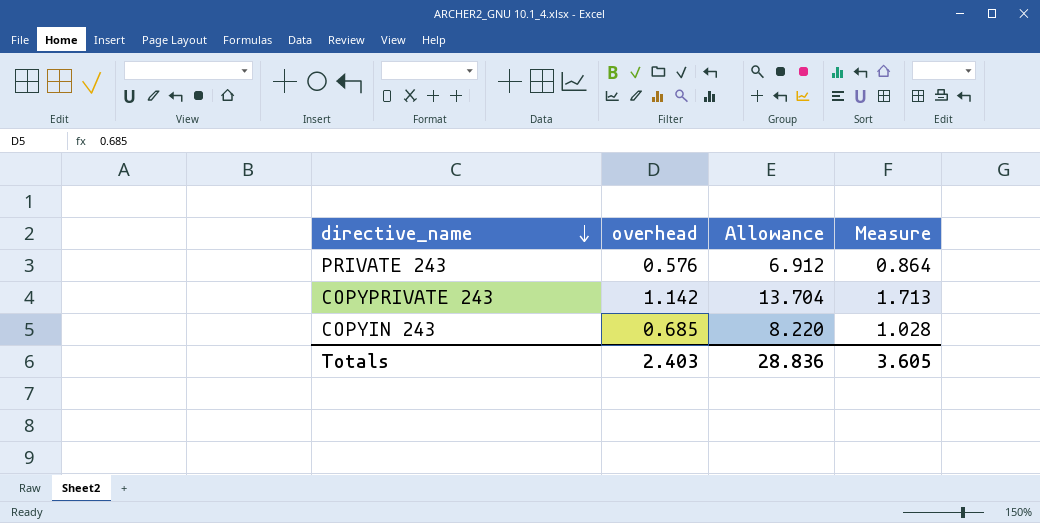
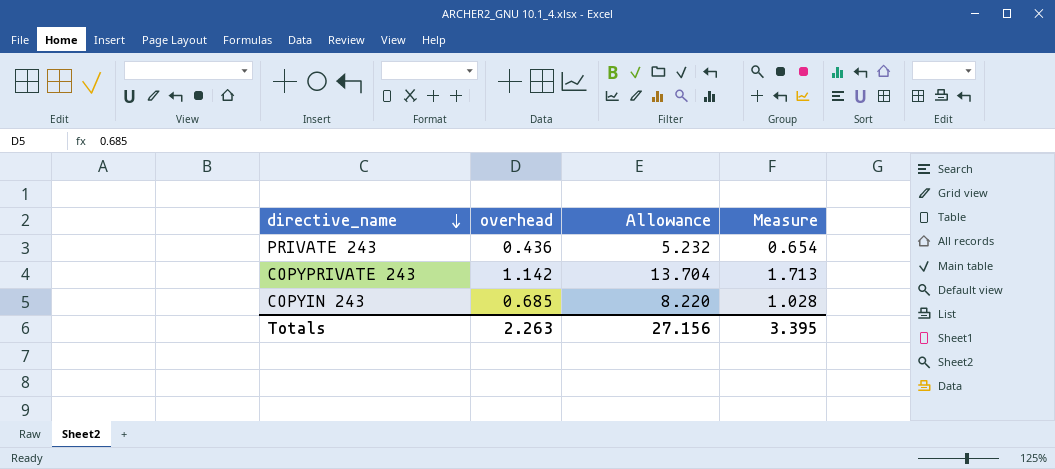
PRIVATE 243 | overhead: 0.576 -> 0.436
PRIVATE 243 | Allowance: 6.912 -> 5.232
PRIVATE 243 | Measure: 0.864 -> 0.654
Totals | overhead: 2.403 -> 2.263
Totals | Allowance: 28.836 -> 27.156
Totals | Measure: 3.605 -> 3.395

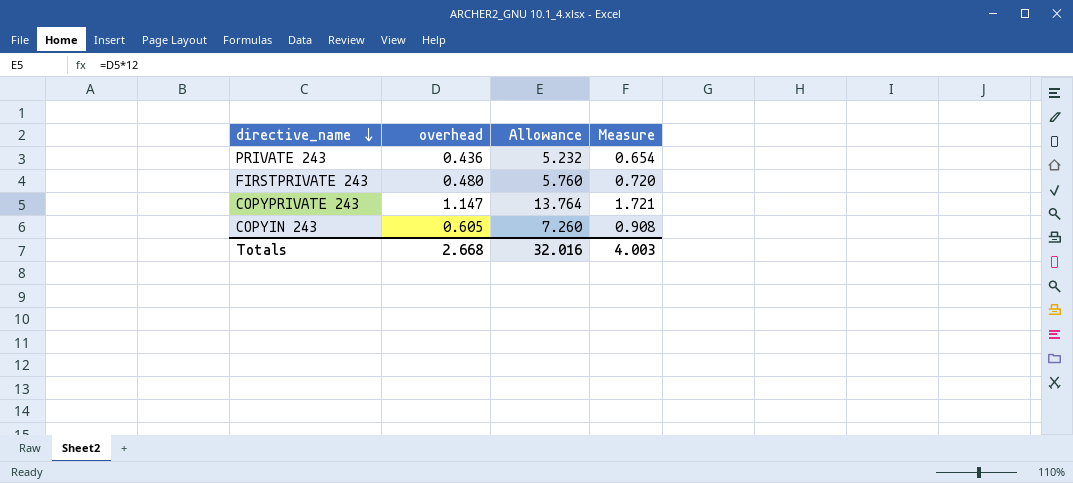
row FIRSTPRIVATE 243: none -> 0.480 | 5.760 | 0.720
COPYPRIVATE 243 | overhead: 1.142 -> 1.147
COPYPRIVATE 243 | Allowance: 13.704 -> 13.764
COPYPRIVATE 243 | Measure: 1.713 -> 1.721
COPYIN 243 | overhead: 0.685 -> 0.605
COPYIN 243 | Allowance: 8.220 -> 7.260
COPYIN 243 | Measure: 1.028 -> 0.908
Totals | overhead: 2.263 -> 2.668
Totals | Allowance: 27.156 -> 32.016
Totals | Measure: 3.395 -> 4.003

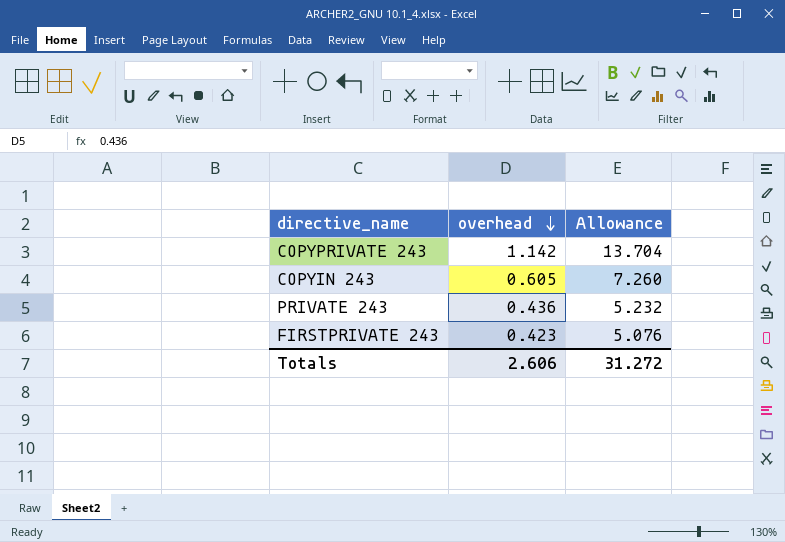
row order: directive_name descending -> overhead descending
column Measure | formula: [overhead] * 1.5 -> none
COPYPRIVATE 243 | overhead: 1.147 -> 1.142
COPYPRIVATE 243 | Allowance: 13.764 -> 13.704
FIRSTPRIVATE 243 | overhead: 0.480 -> 0.423
FIRSTPRIVATE 243 | Allowance: 5.760 -> 5.076
Totals | overhead: 2.668 -> 2.606
Totals | Allowance: 32.016 -> 31.272

